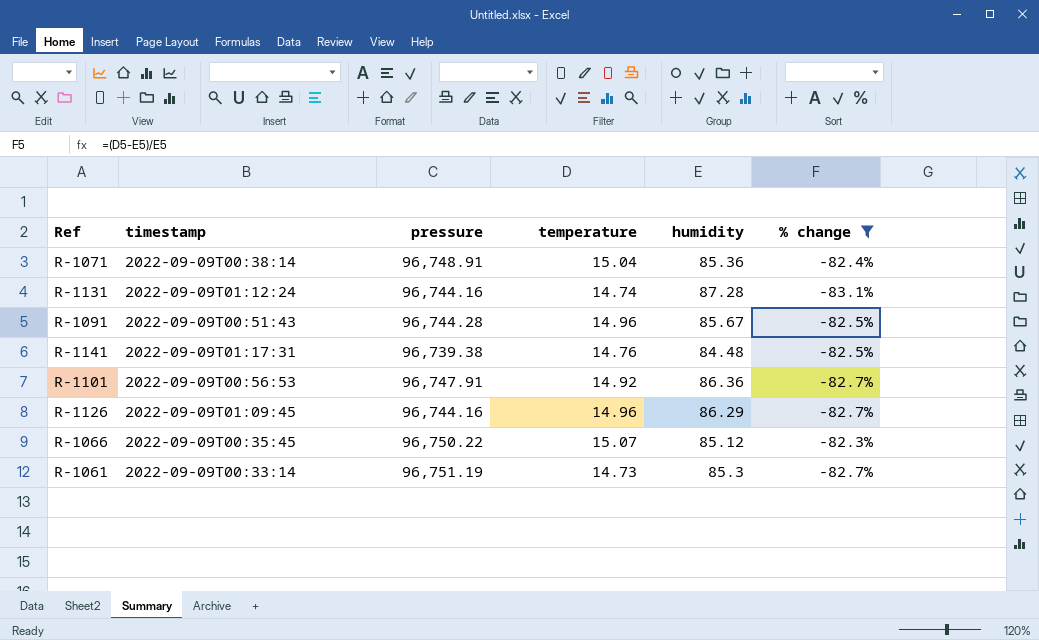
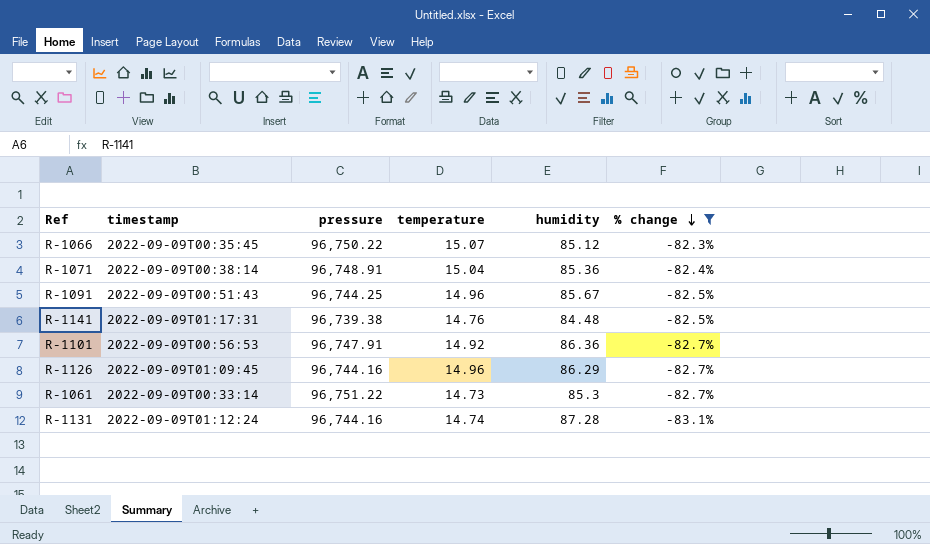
row order: none -> % change descending
R-1091 | pressure: 96,744.28 -> 96,744.25
R-1061 | pressure: 96,751.19 -> 96,751.22

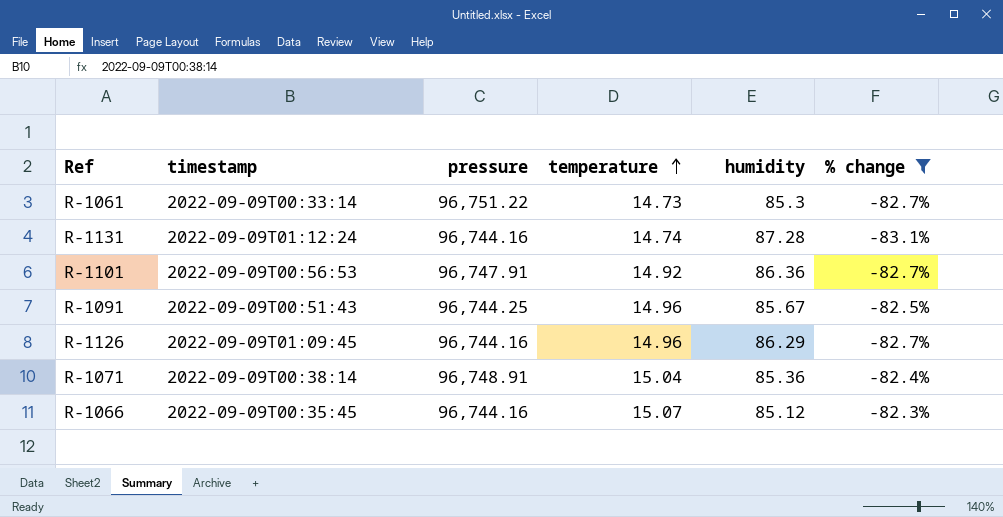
row order: % change descending -> temperature ascending
row R-1141: 2022-09-09T01:17:31 | 96,739.38 | 14.76 | 84.48 | -82.5% -> none
R-1066 | pressure: 96,750.22 -> 96,744.16

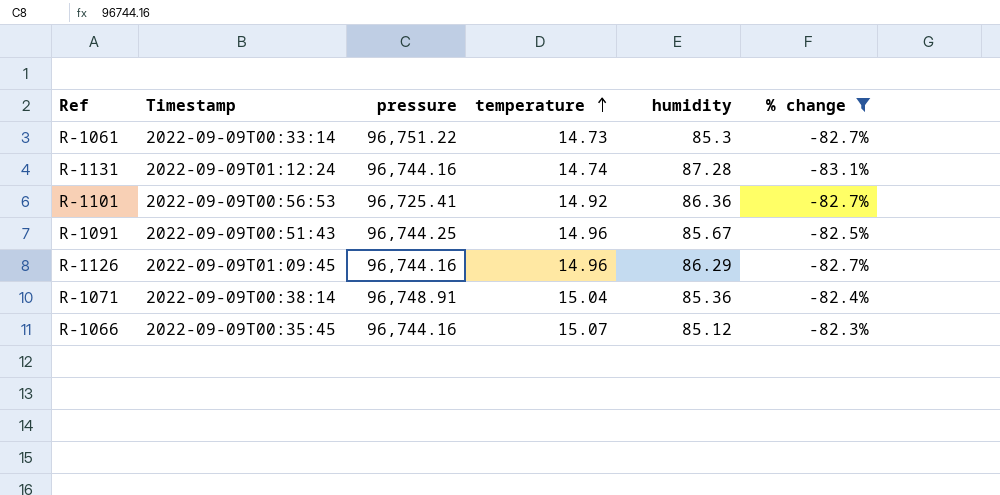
column name: timestamp -> Timestamp
R-1101 | pressure: 96,747.91 -> 96,725.41

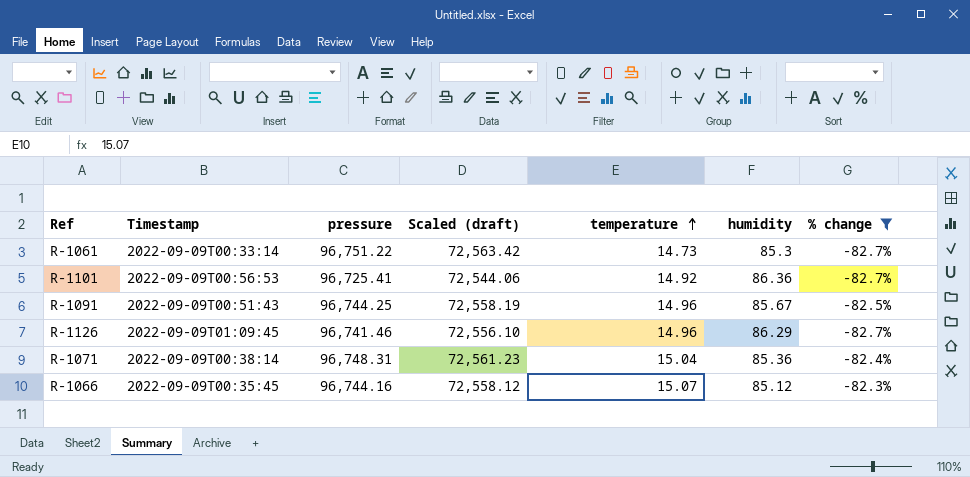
column Scaled (draft) | formula: none -> [pressure] * 0.75
row R-1131: 2022-09-09T01:12:24 | 96,744.16 | 14.74 | 87.28 | -83.1% -> none
R-1126 | pressure: 96,744.16 -> 96,741.46
R-1071 | pressure: 96,748.91 -> 96,748.31

